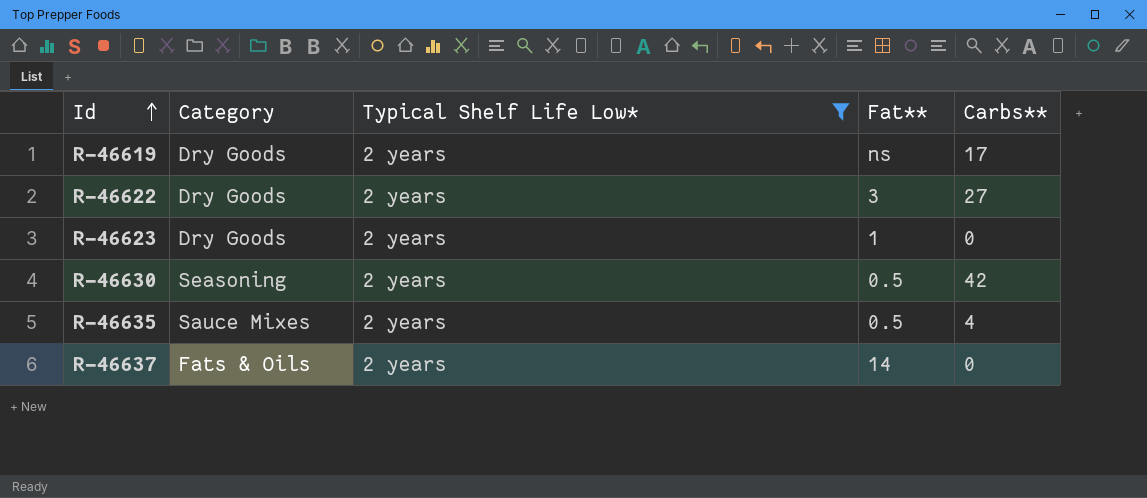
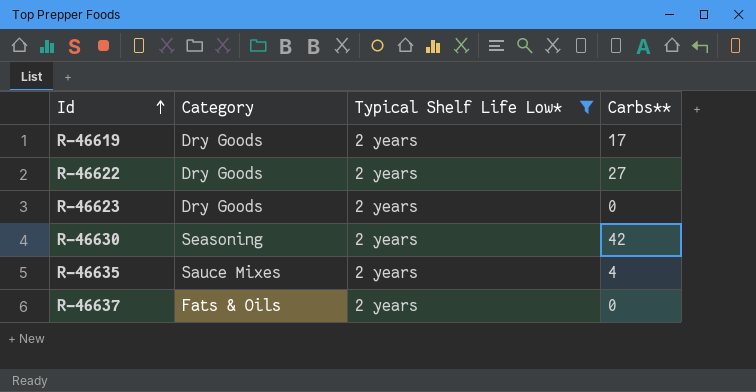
column Fat** | position: 4 -> none

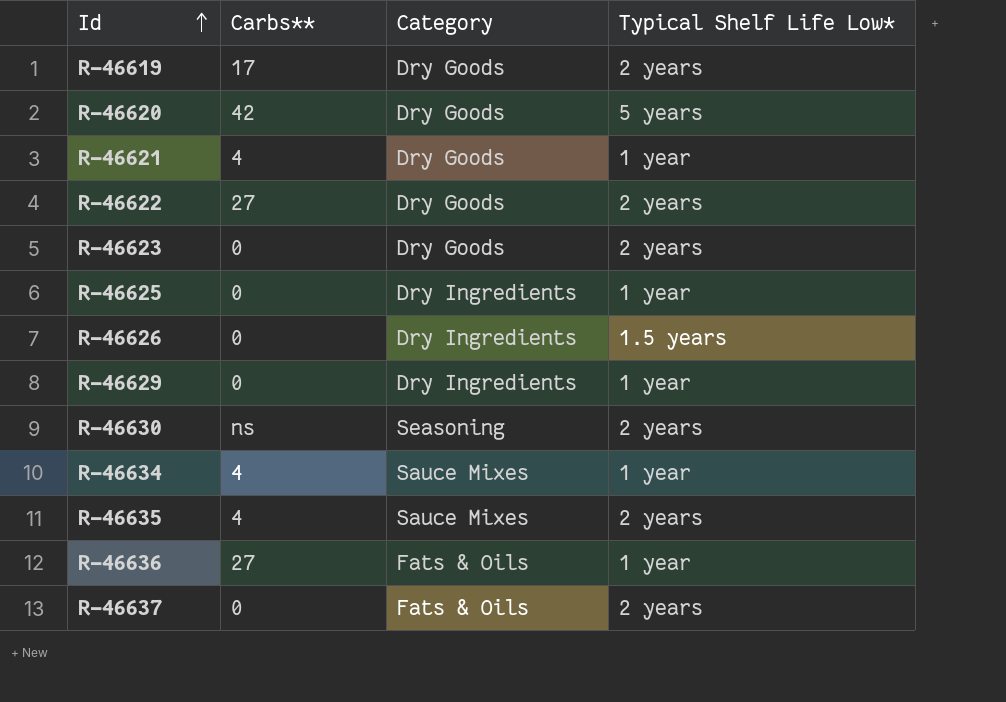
filter: Typical Shelf Life Low* = 2 years -> none
column Carbs** | position: 4 -> 2
R-46630 | Carbs**: 42 -> ns

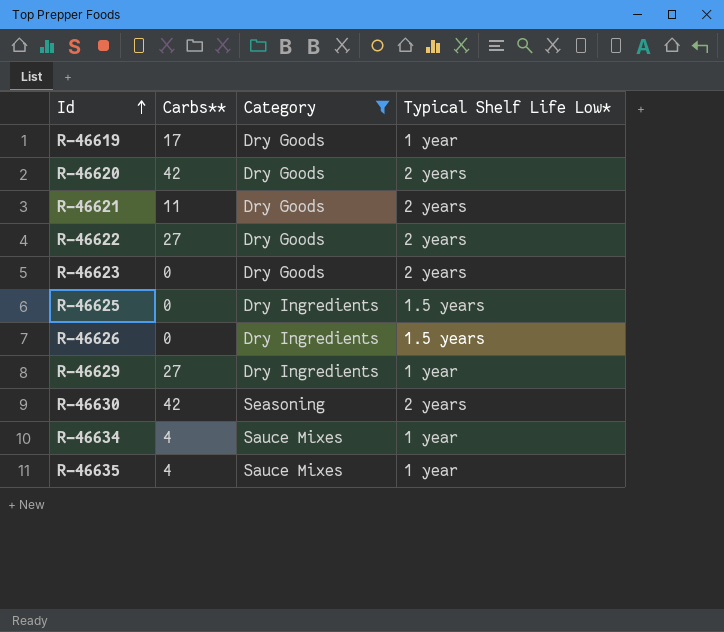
filter: none -> Category != Fats & Oils
R-46619 | Typical Shelf Life Low*: 2 years -> 1 year
R-46620 | Typical Shelf Life Low*: 5 years -> 2 years
R-46621 | Carbs**: 4 -> 11
R-46621 | Typical Shelf Life Low*: 1 year -> 2 years
R-46625 | Typical Shelf Life Low*: 1 year -> 1.5 years
R-46629 | Carbs**: 0 -> 27
R-46630 | Carbs**: ns -> 42
R-46635 | Typical Shelf Life Low*: 2 years -> 1 year

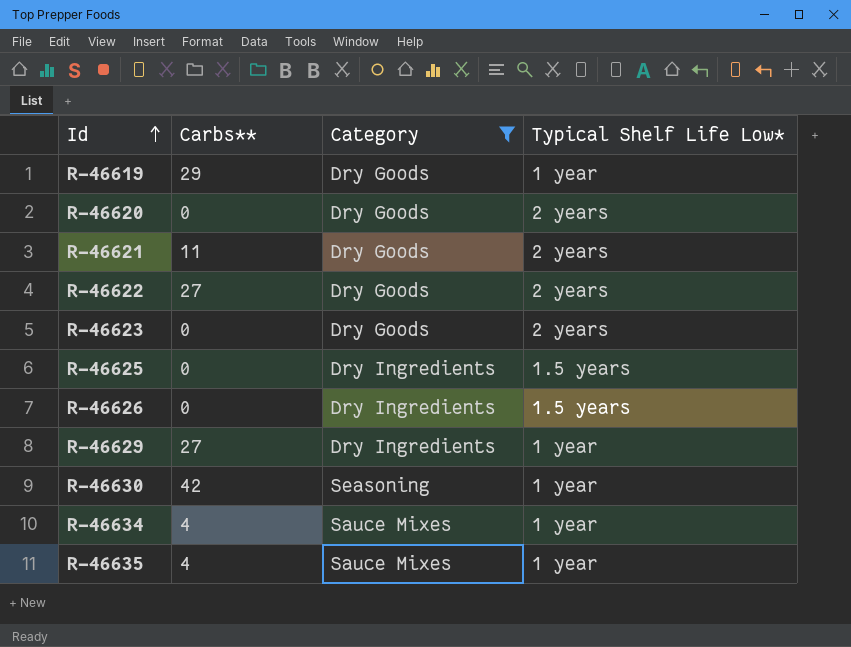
R-46619 | Carbs**: 17 -> 29
R-46620 | Carbs**: 42 -> 0
R-46630 | Typical Shelf Life Low*: 2 years -> 1 year

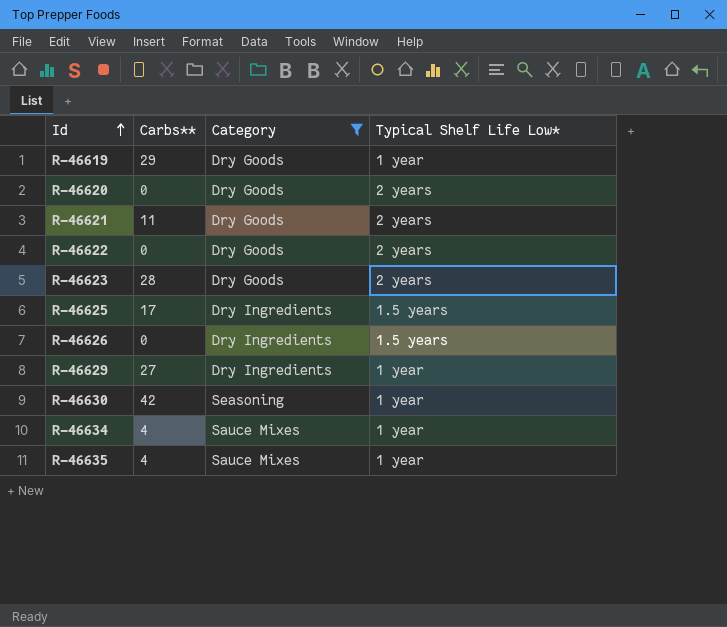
R-46622 | Carbs**: 27 -> 0
R-46623 | Carbs**: 0 -> 28
R-46625 | Carbs**: 0 -> 17

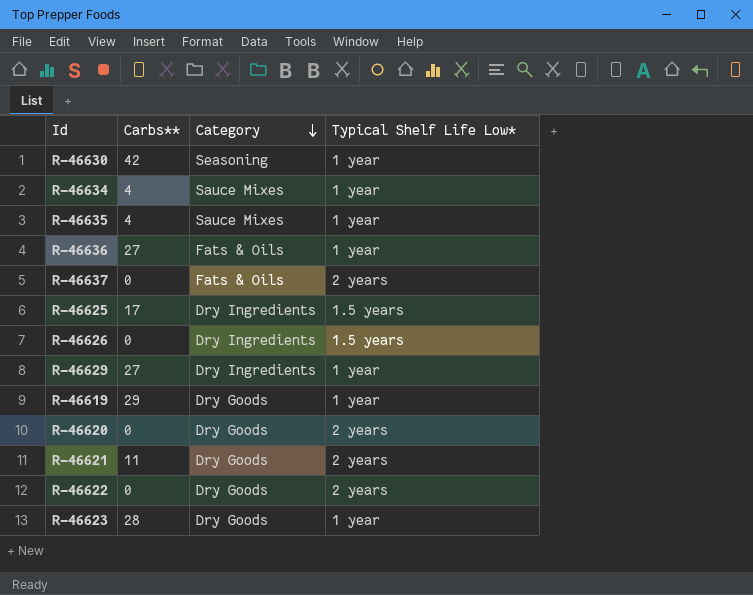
filter: Category != Fats & Oils -> none
row order: Id ascending -> Category descending
R-46623 | Typical Shelf Life Low*: 2 years -> 1 year

